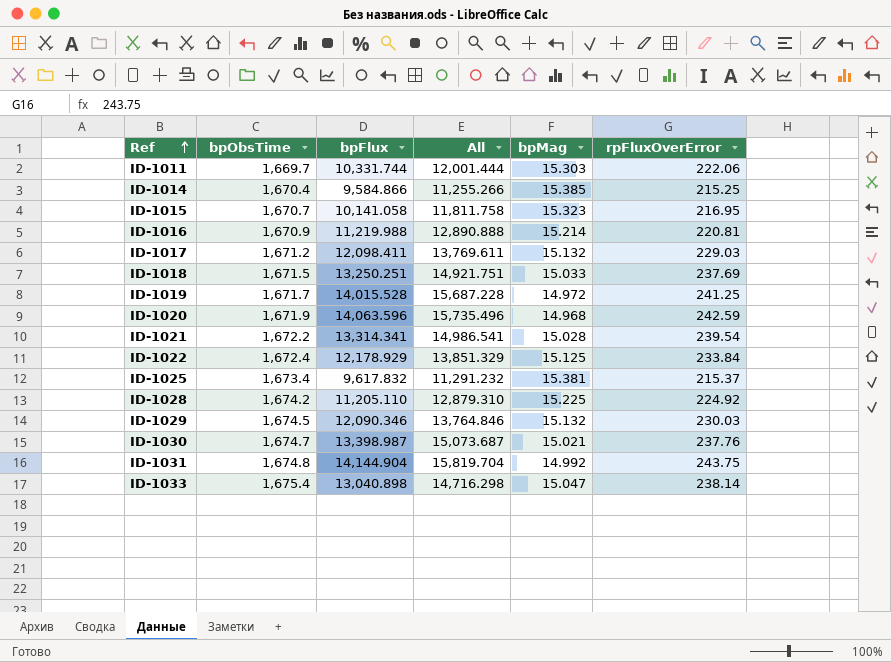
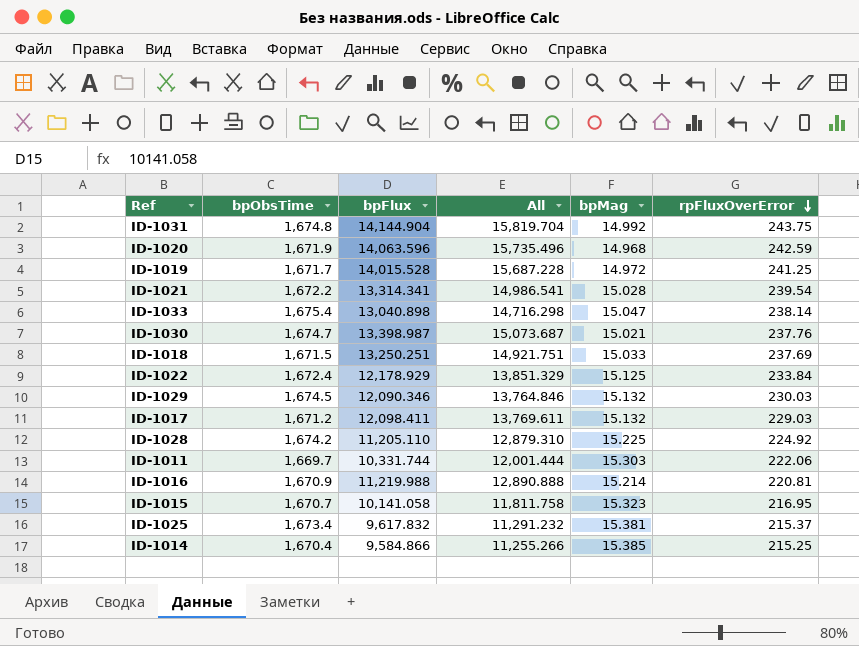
row order: Ref ascending -> rpFluxOverError descending

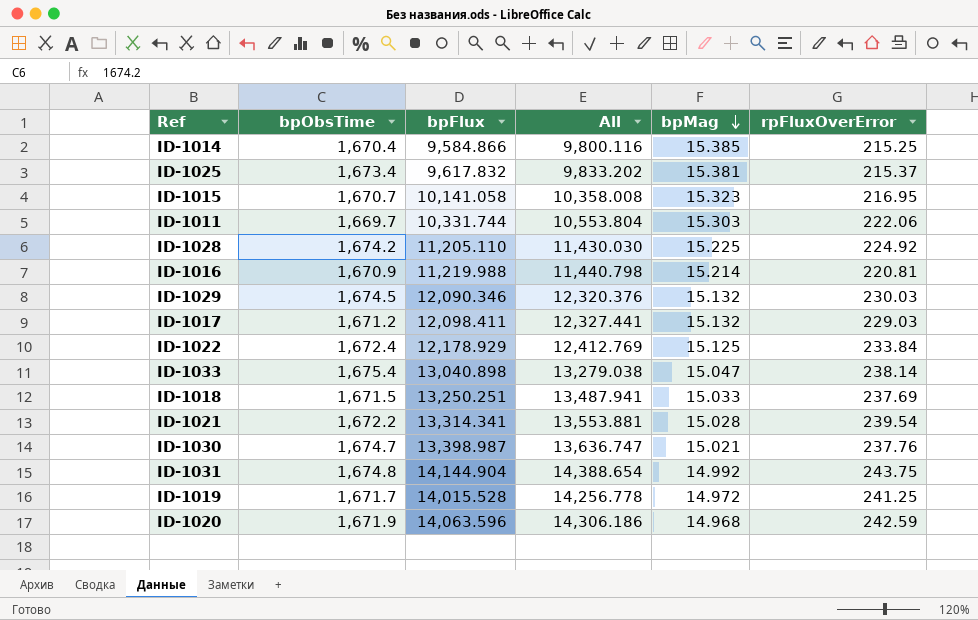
row order: rpFluxOverError descending -> bpMag descending
column All | formula: [bpObsTime] + [bpFlux] -> [bpFlux] + [rpFluxOverError]

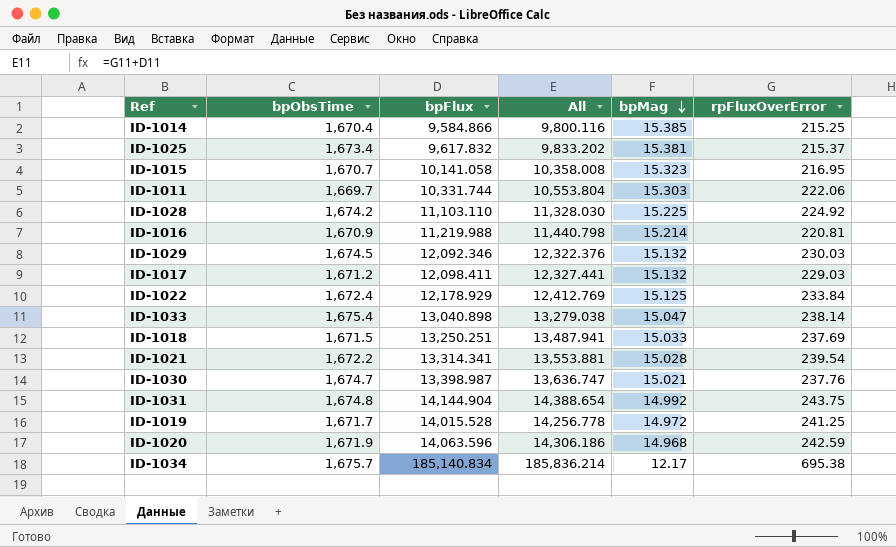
ID-1028 | bpFlux: 11,205.110 -> 11,103.110
ID-1028 | All: 11,430.030 -> 11,328.030
ID-1029 | bpFlux: 12,090.346 -> 12,092.346
ID-1029 | All: 12,320.376 -> 12,322.376
row ID-1034: none -> 1,675.7 | 185,140.834 | 185,836.214 | 12.17 | 695.38

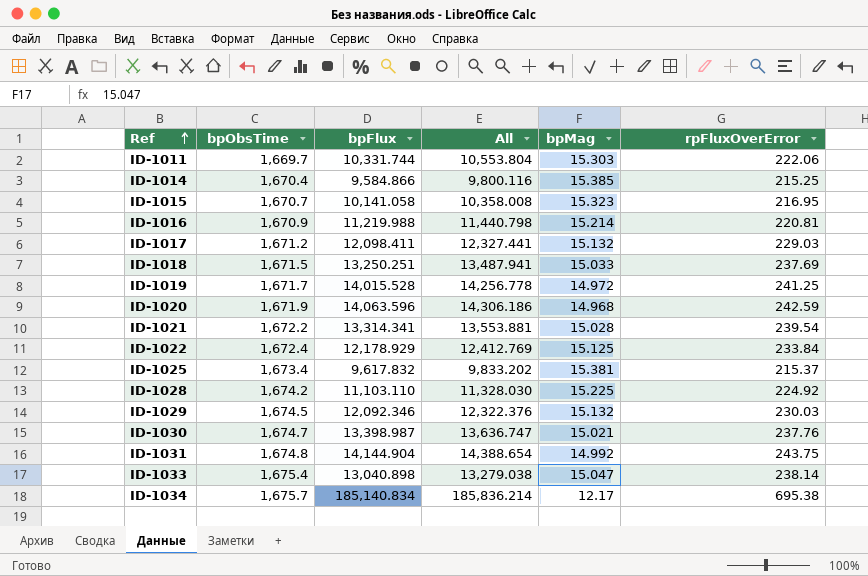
row order: bpMag descending -> Ref ascending

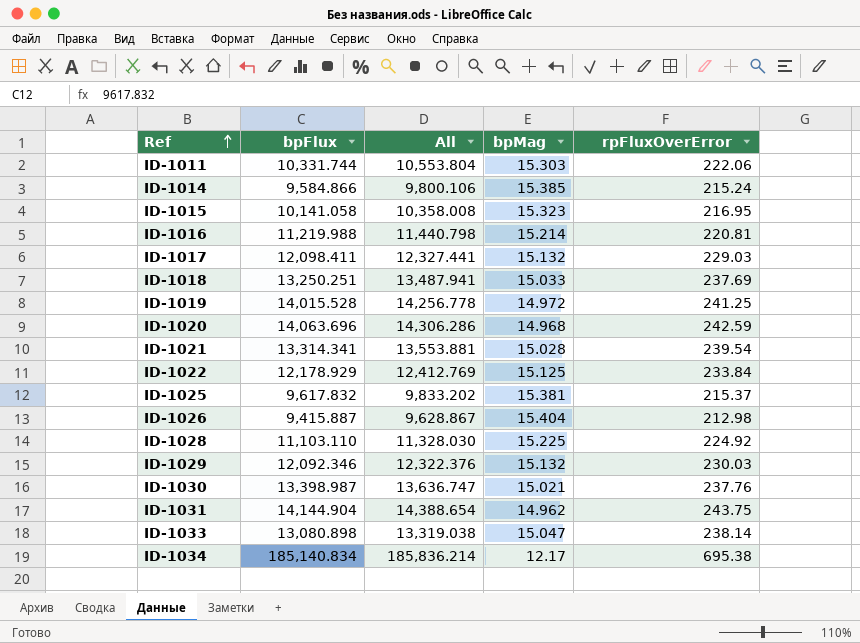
column bpObsTime | position: 2 -> none
ID-1014 | All: 9,800.116 -> 9,800.106
ID-1014 | rpFluxOverError: 215.25 -> 215.24
ID-1020 | bpFlux: 14,063.596 -> 14,063.696
ID-1020 | All: 14,306.186 -> 14,306.286
row ID-1026: none -> 9,415.887 | 9,628.867 | 15.404 | 212.98
ID-1031 | bpMag: 14.992 -> 14.962
ID-1033 | bpFlux: 13,040.898 -> 13,080.898
ID-1033 | All: 13,279.038 -> 13,319.038

